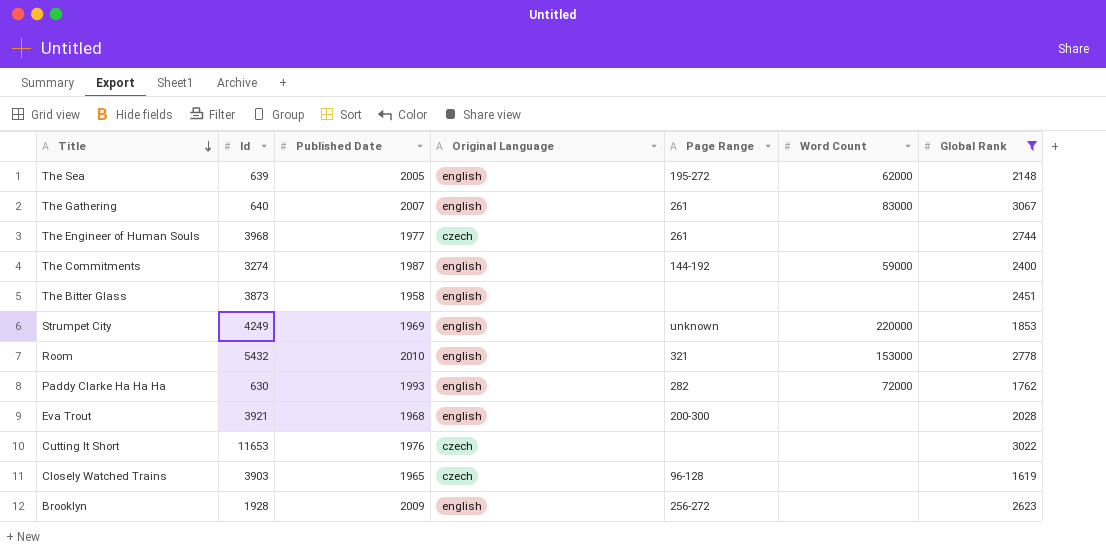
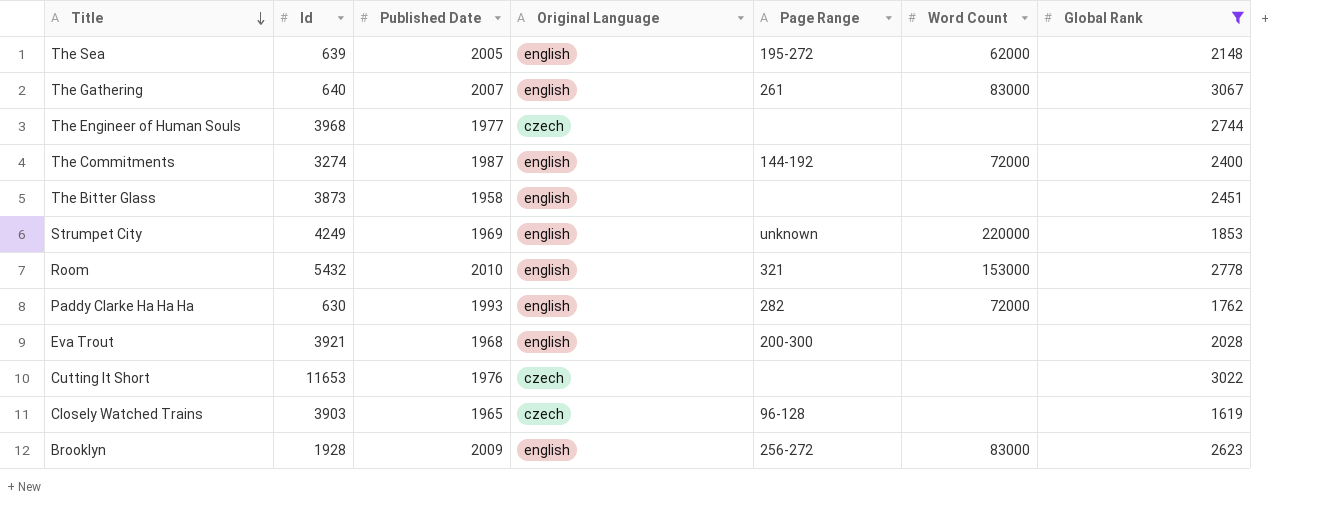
The Engineer of Human Souls | Page Range: 261 -> none
The Commitments | Word Count: 59000 -> 72000
Brooklyn | Word Count: none -> 83000

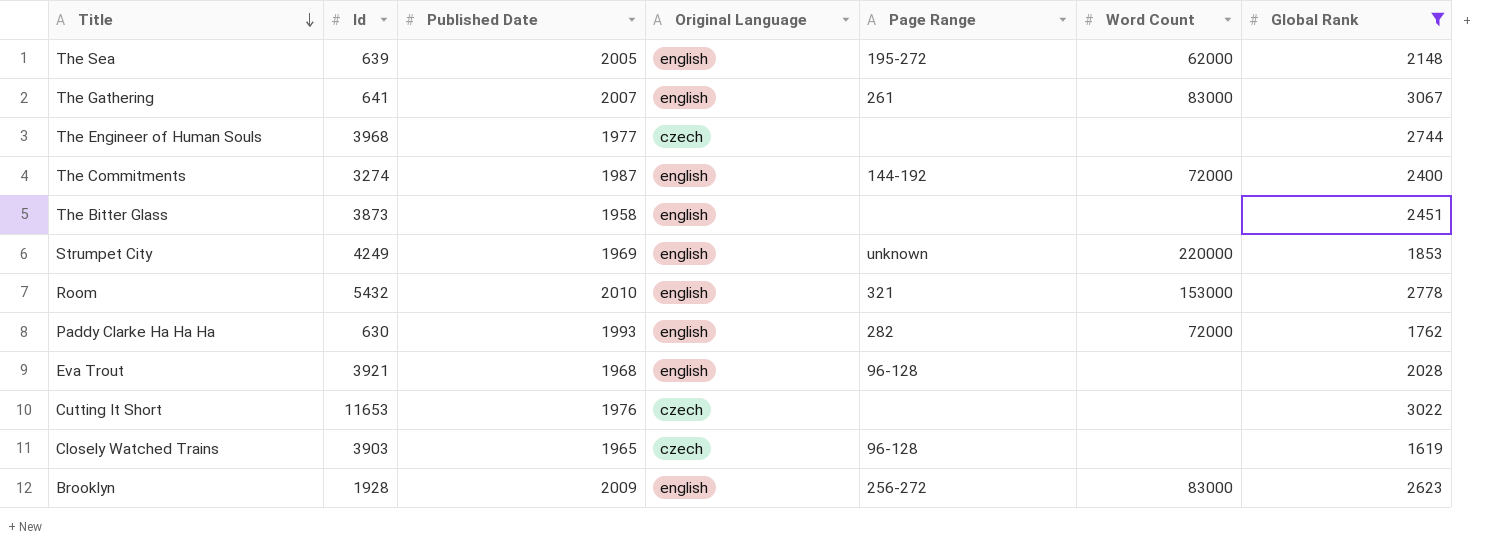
The Gathering | Id: 640 -> 641
Eva Trout | Page Range: 200-300 -> 96-128

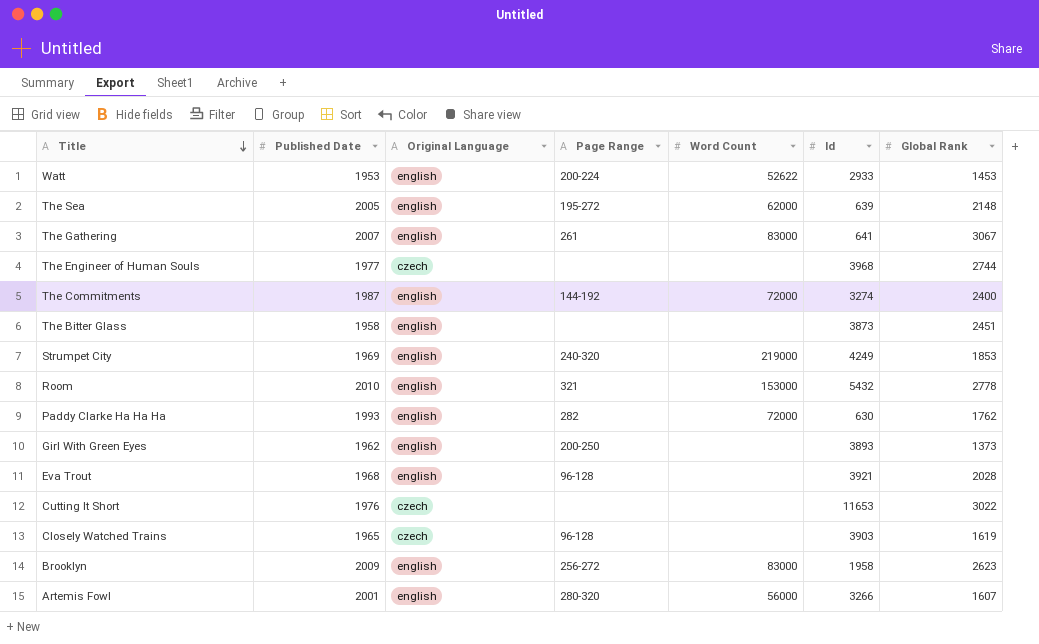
filter: Global Rank >= 1619 -> none
column Id | position: 2 -> 6
Strumpet City | Page Range: unknown -> 240-320
Strumpet City | Word Count: 220000 -> 219000
Brooklyn | Id: 1928 -> 1958

